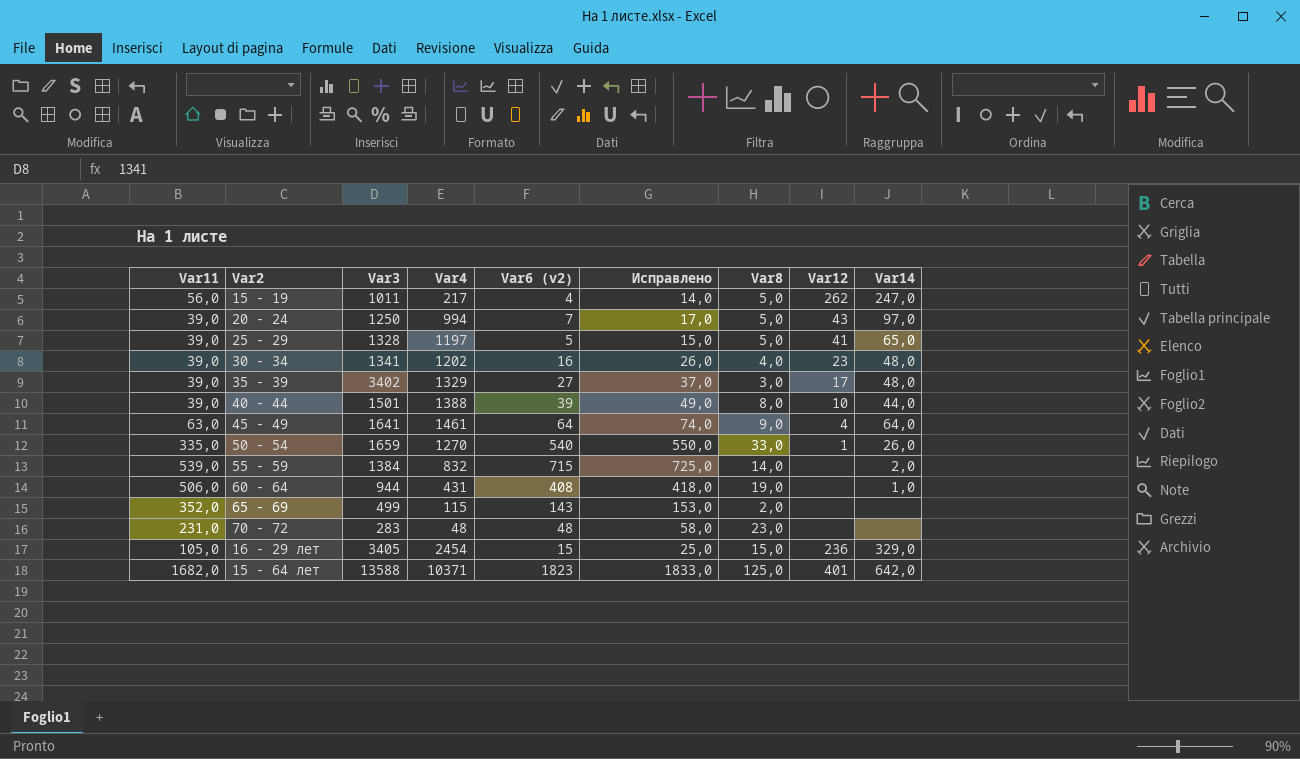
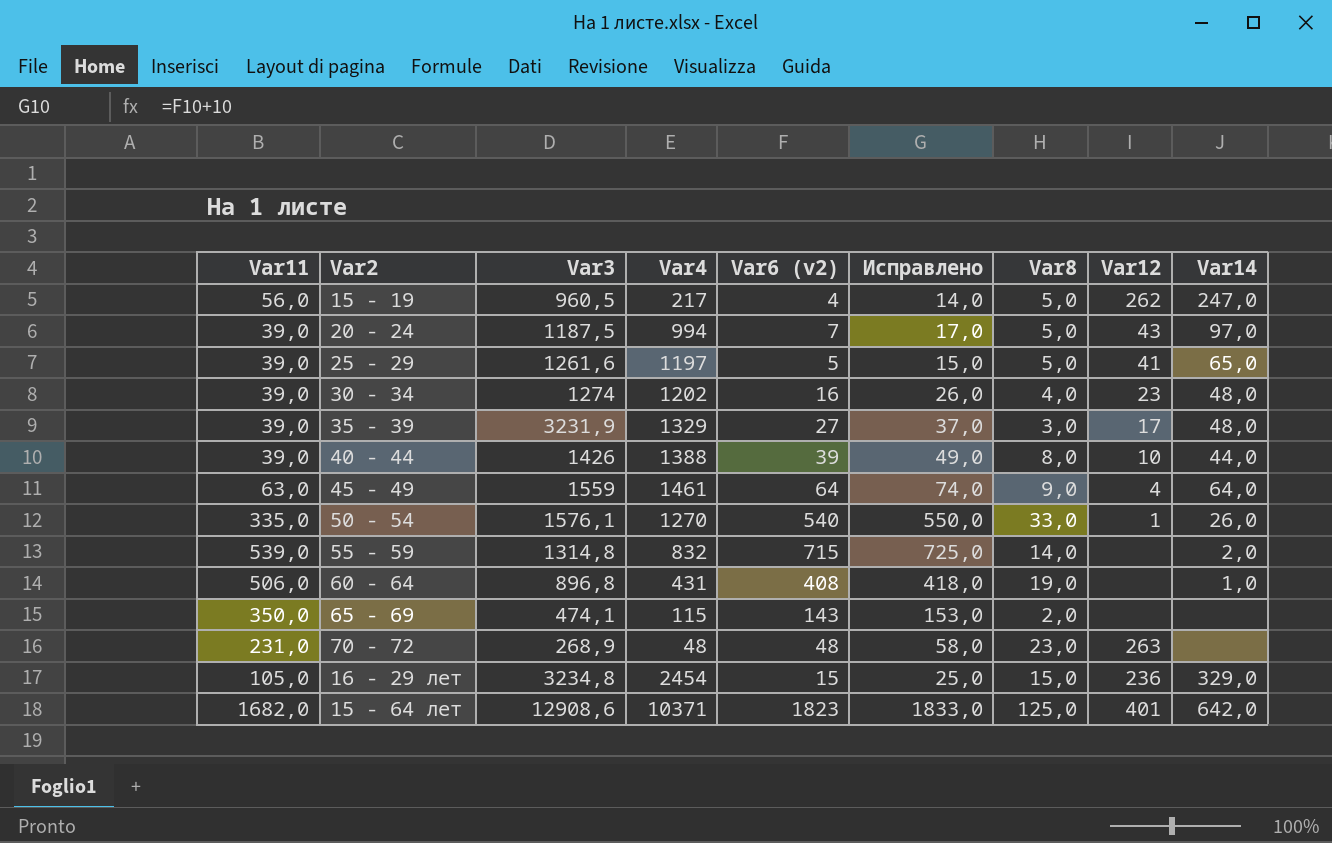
15 - 19 | Var3: 1011 -> 960,5
20 - 24 | Var3: 1250 -> 1187,5
25 - 29 | Var3: 1328 -> 1261,6
30 - 34 | Var3: 1341 -> 1274
35 - 39 | Var3: 3402 -> 3231,9
40 - 44 | Var3: 1501 -> 1426
45 - 49 | Var3: 1641 -> 1559
50 - 54 | Var3: 1659 -> 1576,1
55 - 59 | Var3: 1384 -> 1314,8
60 - 64 | Var3: 944 -> 896,8
65 - 69 | Var11: 352,0 -> 350,0
65 - 69 | Var3: 499 -> 474,1
70 - 72 | Var3: 283 -> 268,9
70 - 72 | Var12: none -> 263
16 - 29 лет | Var3: 3405 -> 3234,8
15 - 64 лет | Var3: 13588 -> 12908,6

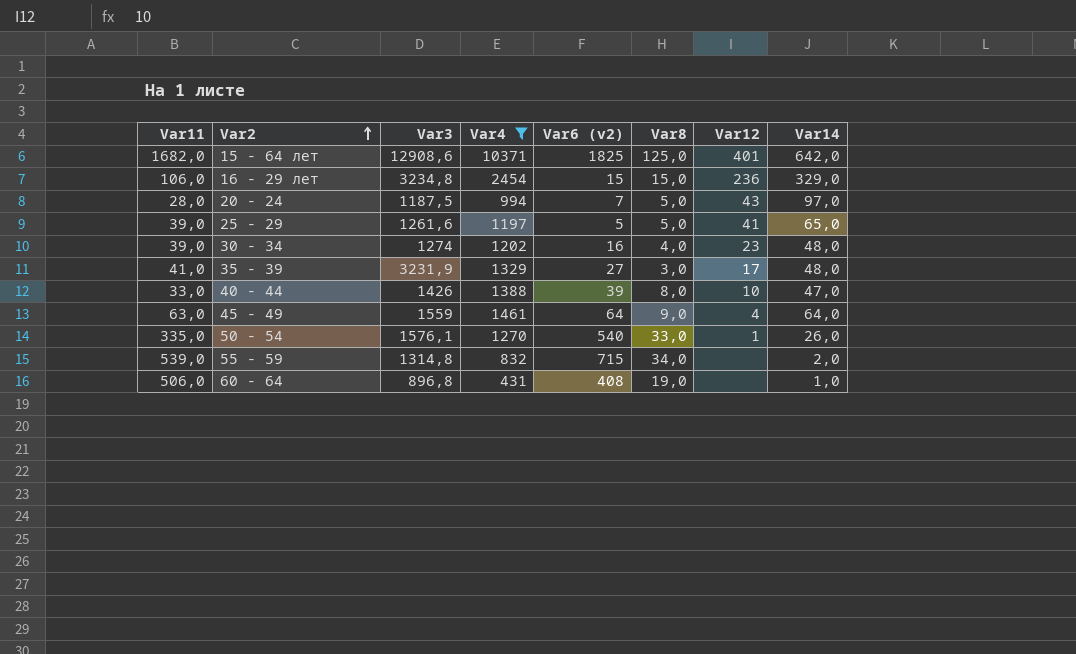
filter: none -> Var4 >= 431
row order: none -> Var2 ascending
column Исправлено | formula: [Var6 (v2)] + 10 -> none
15 - 64 лет | Var6 (v2): 1823 -> 1825
16 - 29 лет | Var11: 105,0 -> 106,0
20 - 24 | Var11: 39,0 -> 28,0
35 - 39 | Var11: 39,0 -> 41,0
40 - 44 | Var11: 39,0 -> 33,0
40 - 44 | Var14: 44,0 -> 47,0
55 - 59 | Var8: 14,0 -> 34,0

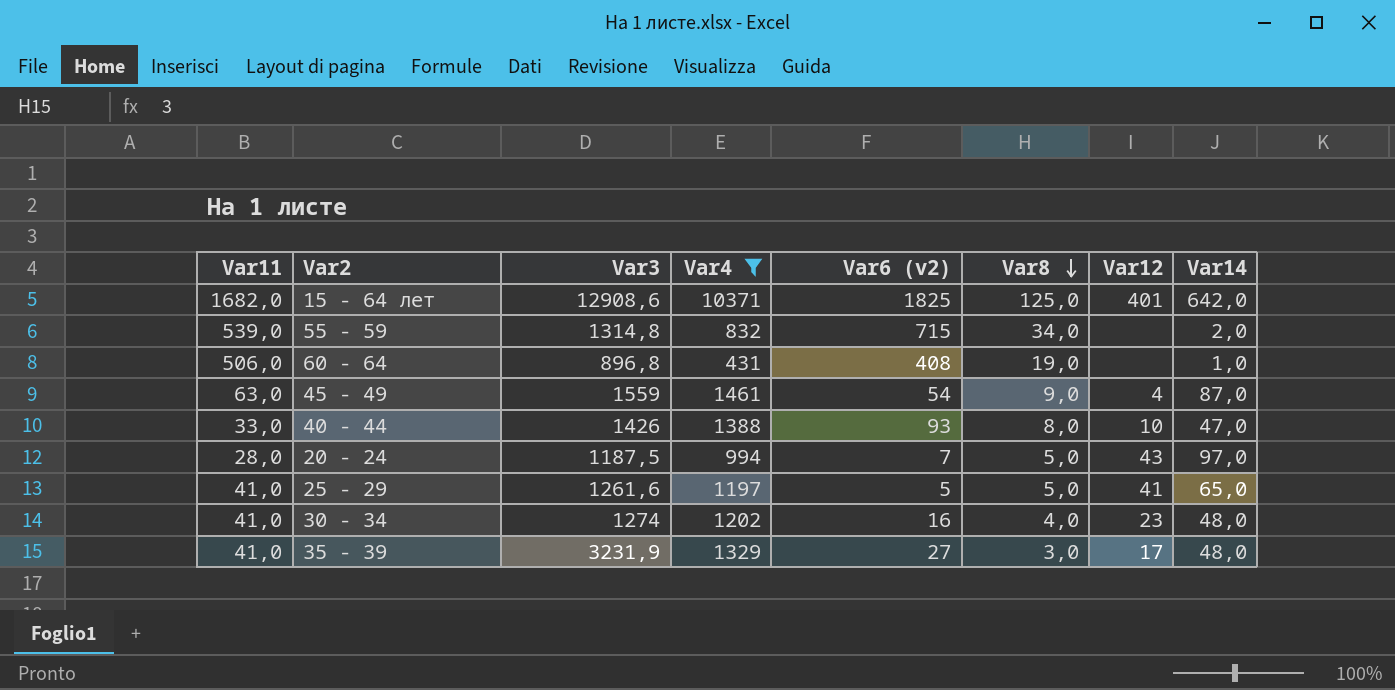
row order: Var2 ascending -> Var8 descending
row 16 - 29 лет: 106,0 | 3234,8 | 2454 | 15 | 15,0 | 236 | 329,0 -> none
row 50 - 54: 335,0 | 1576,1 | 1270 | 540 | 33,0 | 1 | 26,0 -> none
45 - 49 | Var6 (v2): 64 -> 54
45 - 49 | Var14: 64,0 -> 87,0
40 - 44 | Var6 (v2): 39 -> 93
25 - 29 | Var11: 39,0 -> 41,0
30 - 34 | Var11: 39,0 -> 41,0

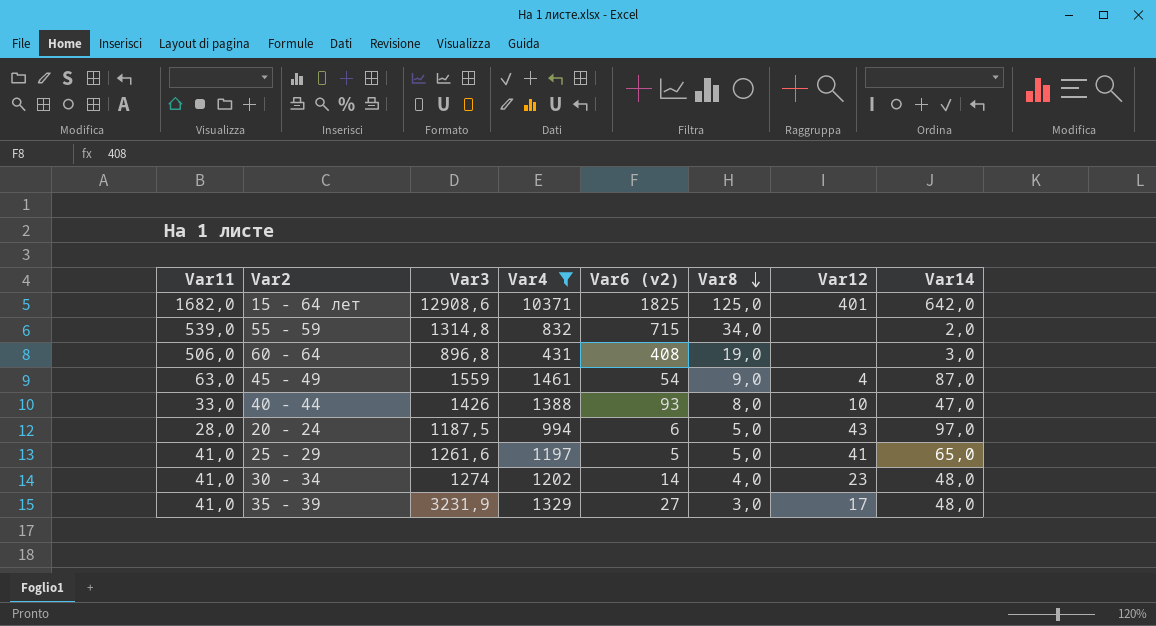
60 - 64 | Var14: 1,0 -> 3,0
20 - 24 | Var6 (v2): 7 -> 6
30 - 34 | Var6 (v2): 16 -> 14

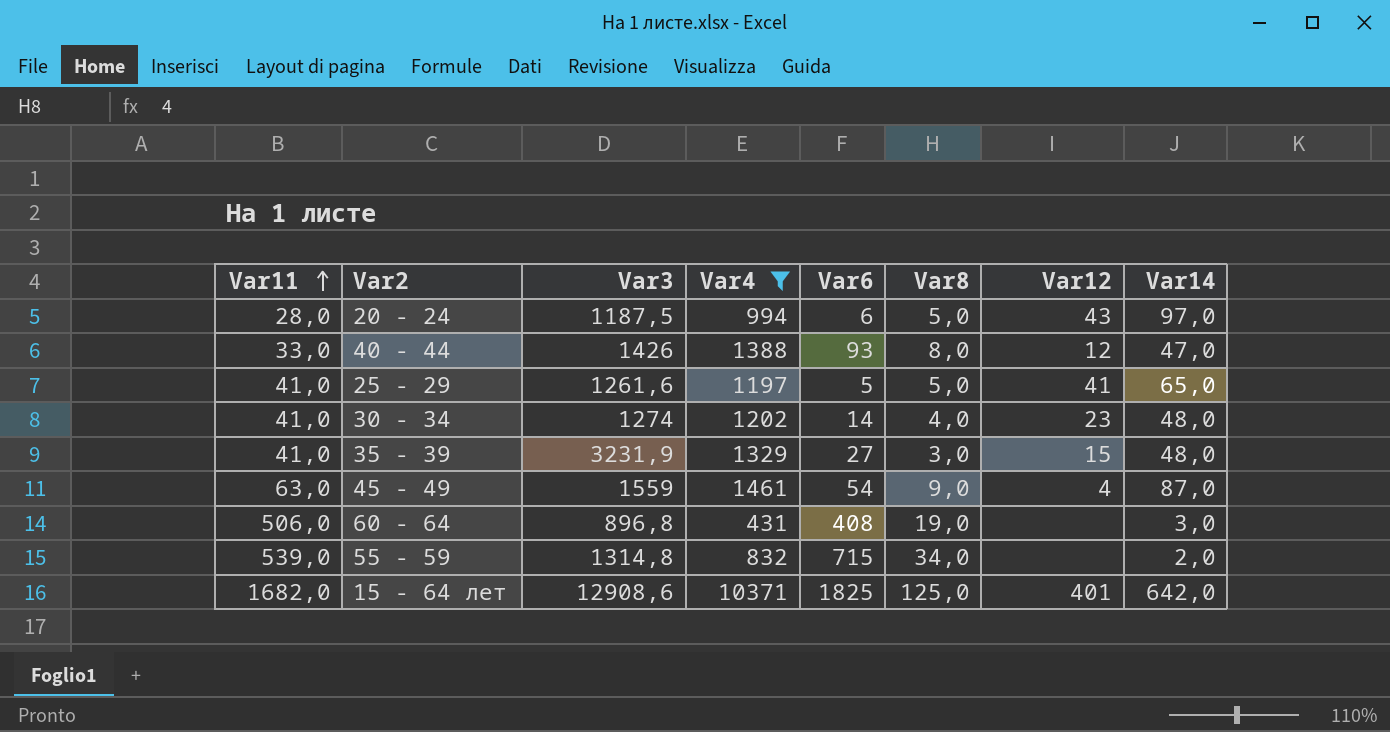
row order: Var8 descending -> Var11 ascending
column name: Var6 (v2) -> Var6
40 - 44 | Var12: 10 -> 12
35 - 39 | Var12: 17 -> 15

